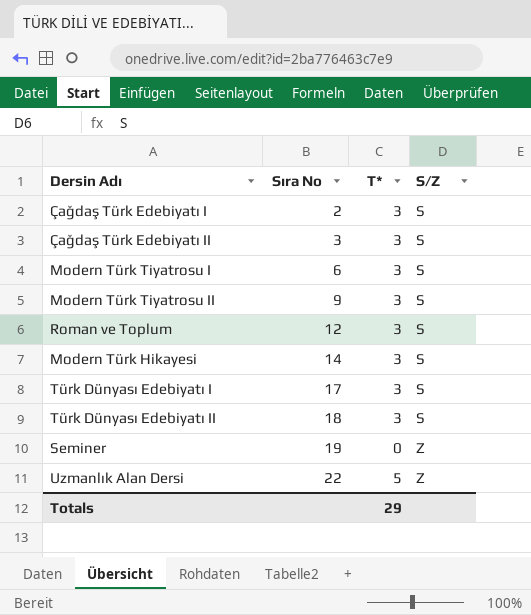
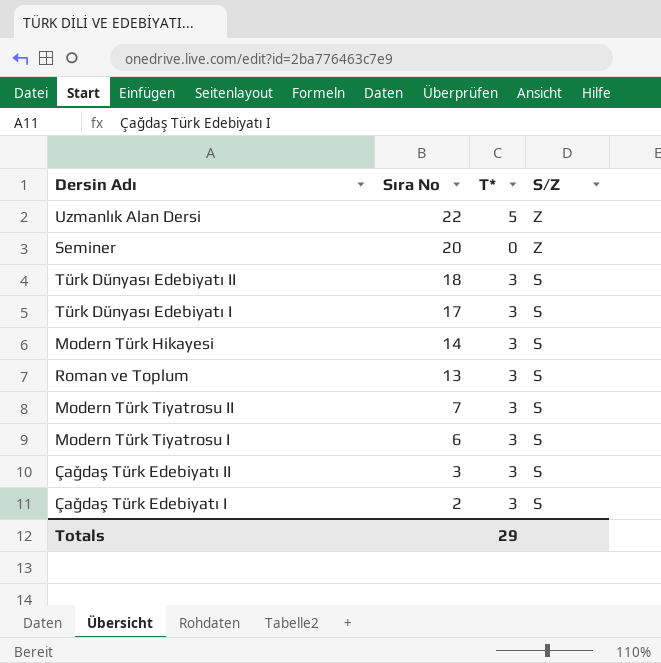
row order: Sıra No ascending -> Sıra No descending
Seminer | Sıra No: 19 -> 20
Roman ve Toplum | Sıra No: 12 -> 13
Modern Türk Tiyatrosu II | Sıra No: 9 -> 7

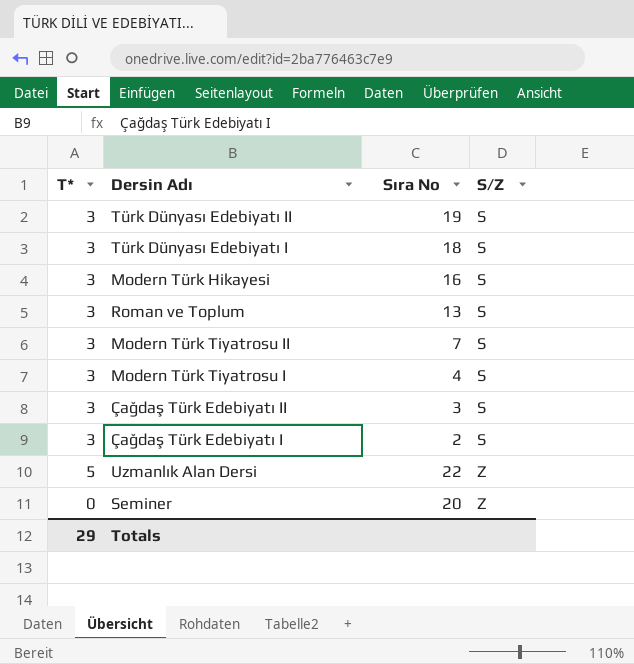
row order: Sıra No descending -> S/Z ascending
column T* | position: 3 -> 1
Türk Dünyası Edebiyatı II | Sıra No: 18 -> 19
Türk Dünyası Edebiyatı I | Sıra No: 17 -> 18
Modern Türk Hikayesi | Sıra No: 14 -> 16
Modern Türk Tiyatrosu I | Sıra No: 6 -> 4

